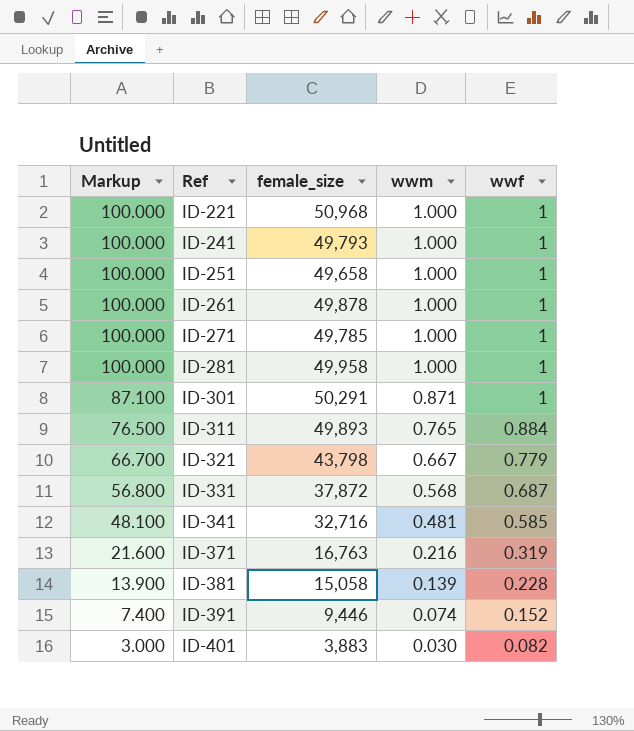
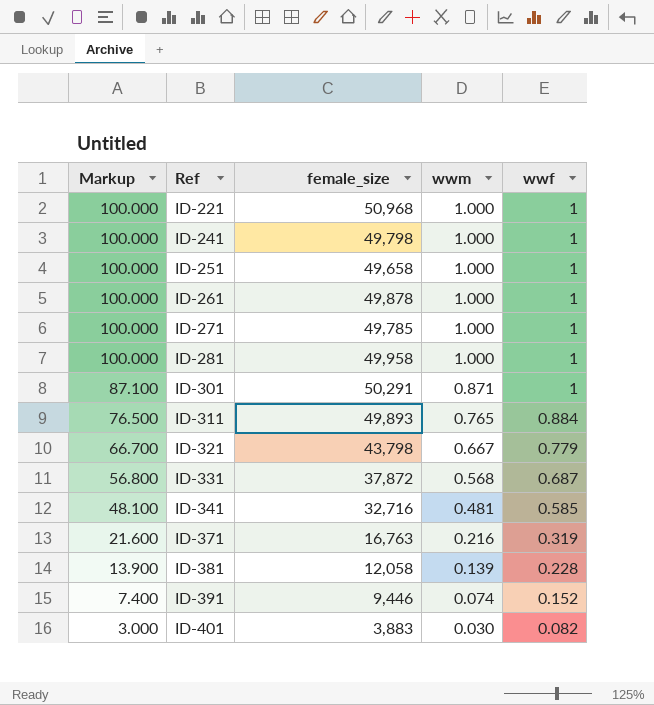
ID-241 | female_size: 49,793 -> 49,798
ID-381 | female_size: 15,058 -> 12,058

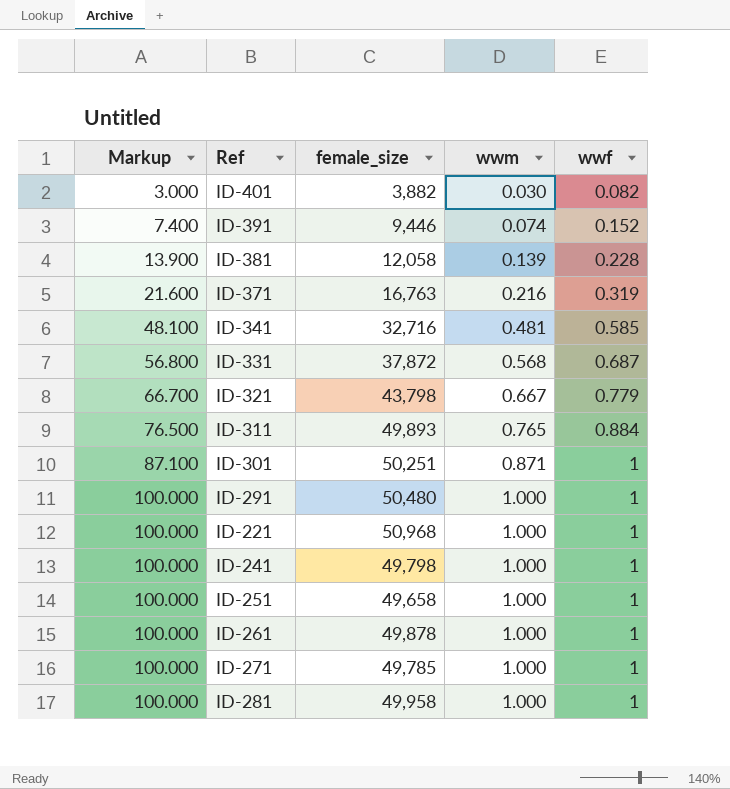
row order: Markup descending -> Markup ascending
ID-401 | female_size: 3,883 -> 3,882
ID-301 | female_size: 50,291 -> 50,251
row ID-291: none -> 100.000 | 50,480 | 1.000 | 1

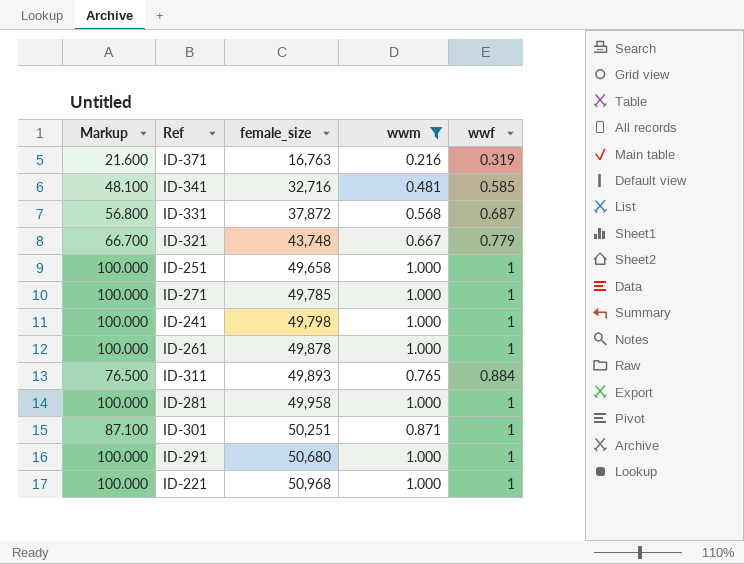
filter: none -> wwm >= 0.216
row order: Markup ascending -> female_size ascending
ID-321 | female_size: 43,798 -> 43,748
ID-291 | female_size: 50,480 -> 50,680

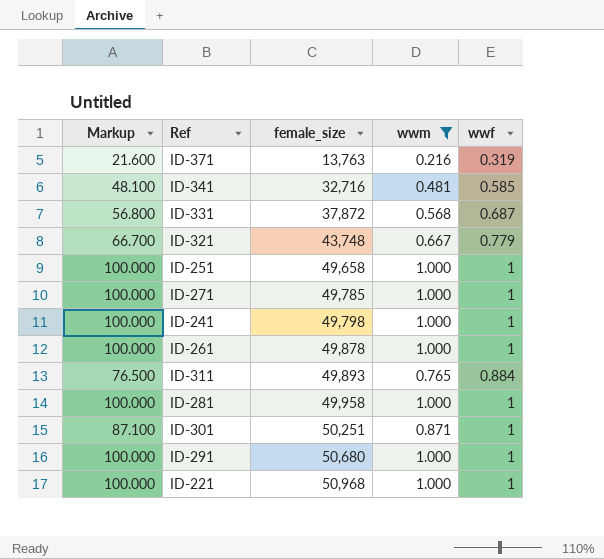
ID-371 | female_size: 16,763 -> 13,763

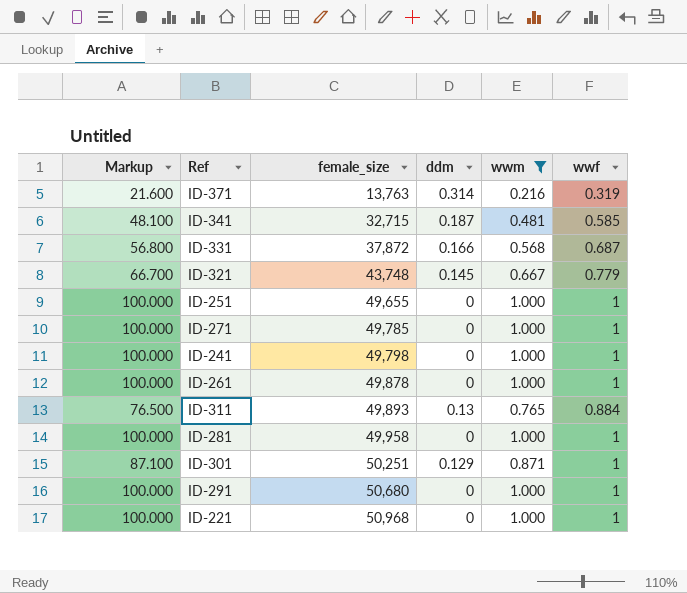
column ddm | position: none -> 4
ID-341 | female_size: 32,716 -> 32,715
ID-251 | female_size: 49,658 -> 49,655

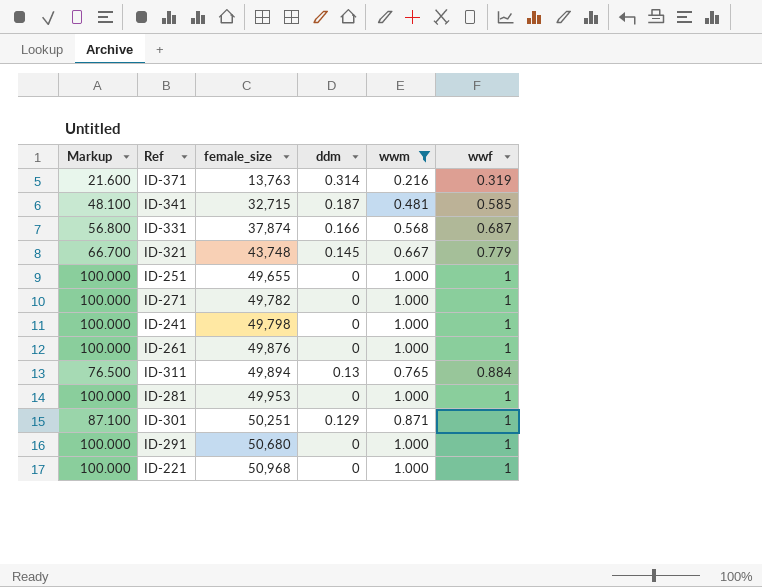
ID-331 | female_size: 37,872 -> 37,874
ID-271 | female_size: 49,785 -> 49,782
ID-261 | female_size: 49,878 -> 49,876
ID-311 | female_size: 49,893 -> 49,894
ID-281 | female_size: 49,958 -> 49,953

